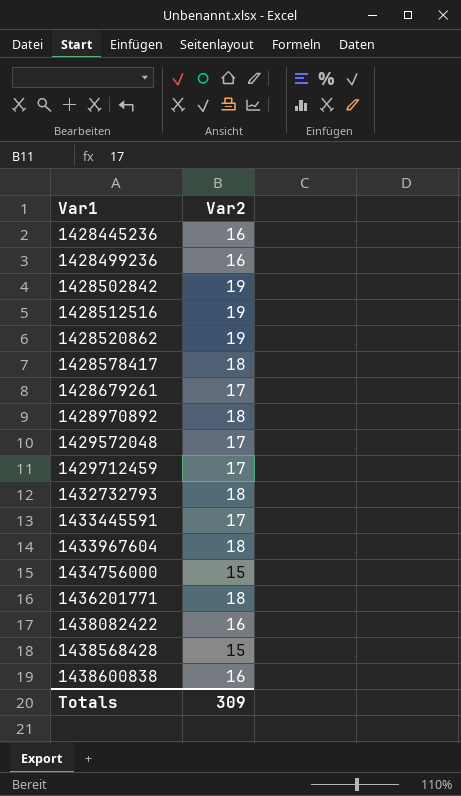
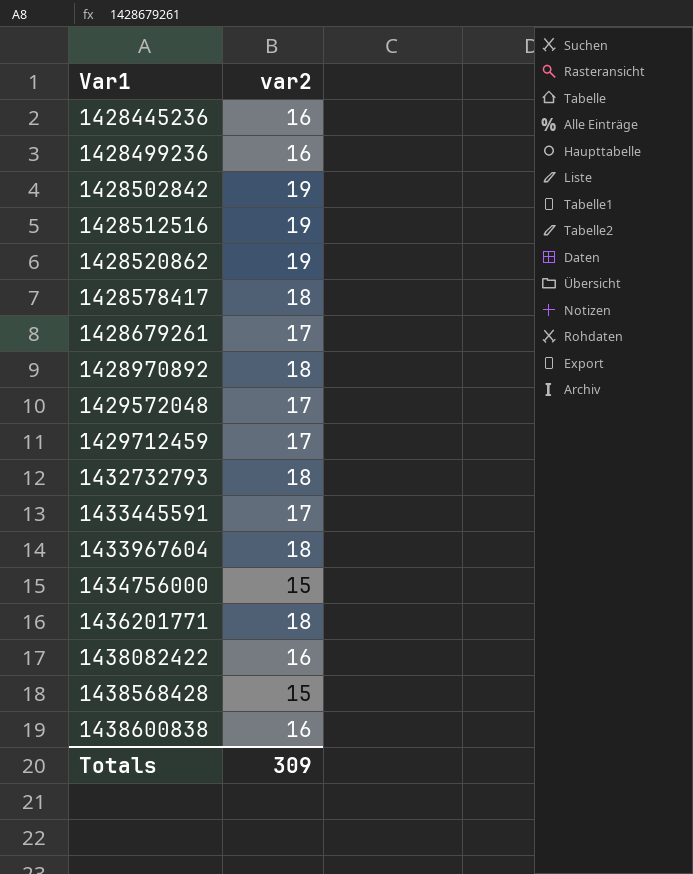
column name: Var2 -> var2

